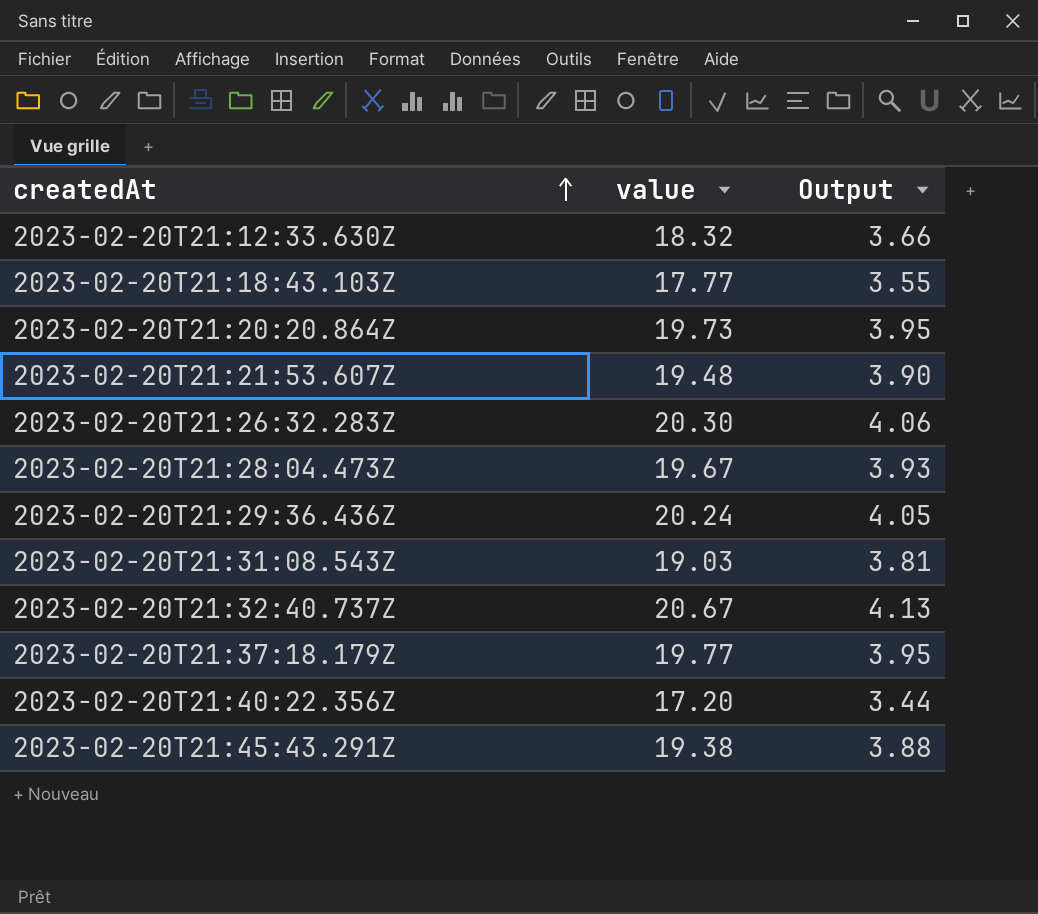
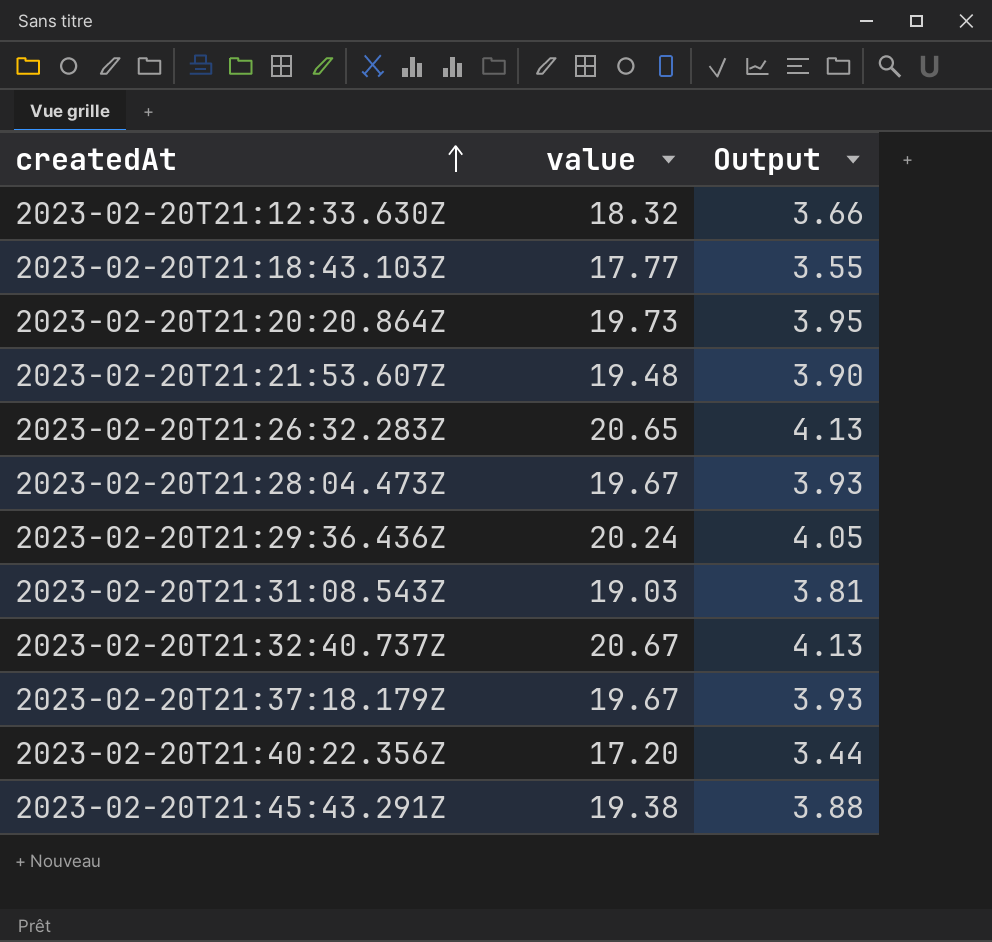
2023-02-20T21:26:32.283Z | value: 20.30 -> 20.65
2023-02-20T21:26:32.283Z | Output: 4.06 -> 4.13
2023-02-20T21:37:18.179Z | value: 19.77 -> 19.67
2023-02-20T21:37:18.179Z | Output: 3.95 -> 3.93

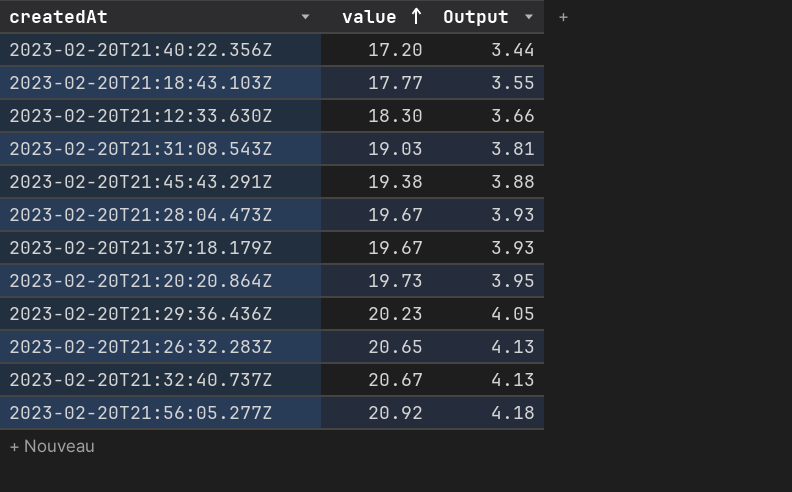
row order: createdAt ascending -> value ascending
row 2023-02-20T21:21:53.607Z: 19.48 | 3.90 -> none
2023-02-20T21:12:33.630Z | value: 18.32 -> 18.30
2023-02-20T21:29:36.436Z | value: 20.24 -> 20.23
row 2023-02-20T21:56:05.277Z: none -> 20.92 | 4.18

